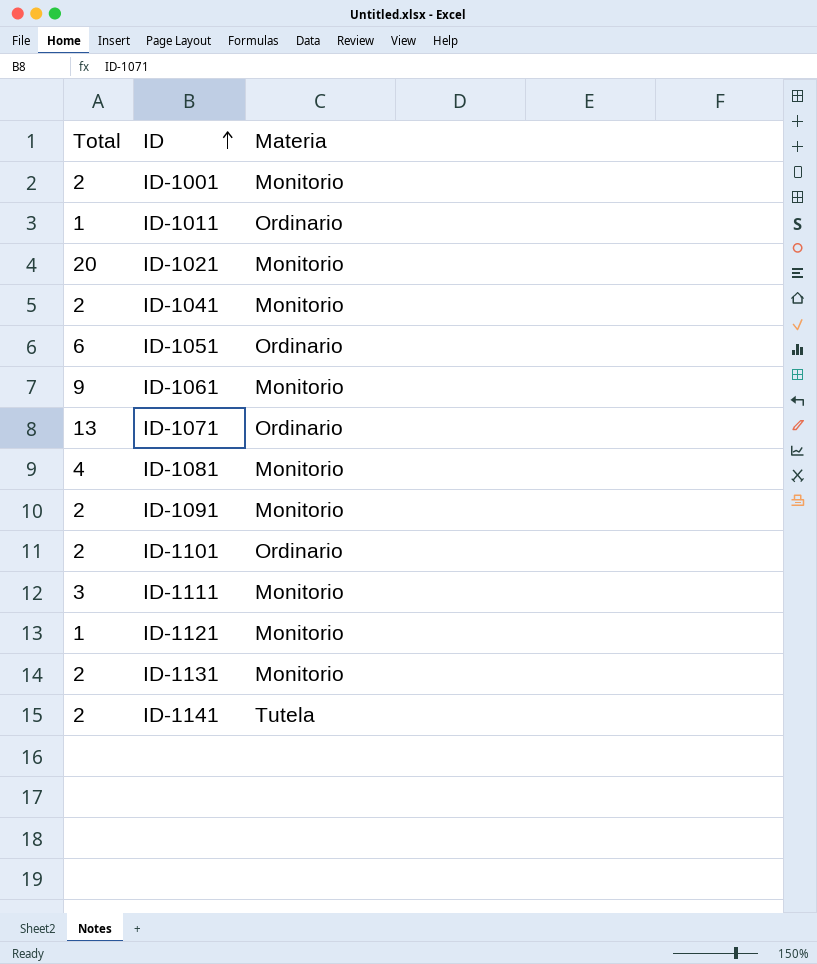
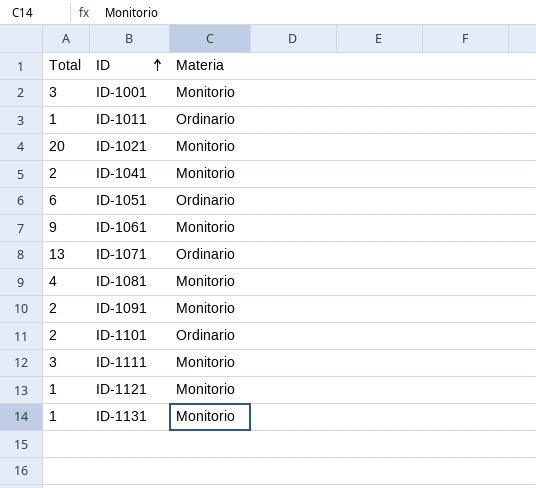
row ID-1141: 2 | Tutela -> none
ID-1001 | Total: 2 -> 3
ID-1131 | Total: 2 -> 1

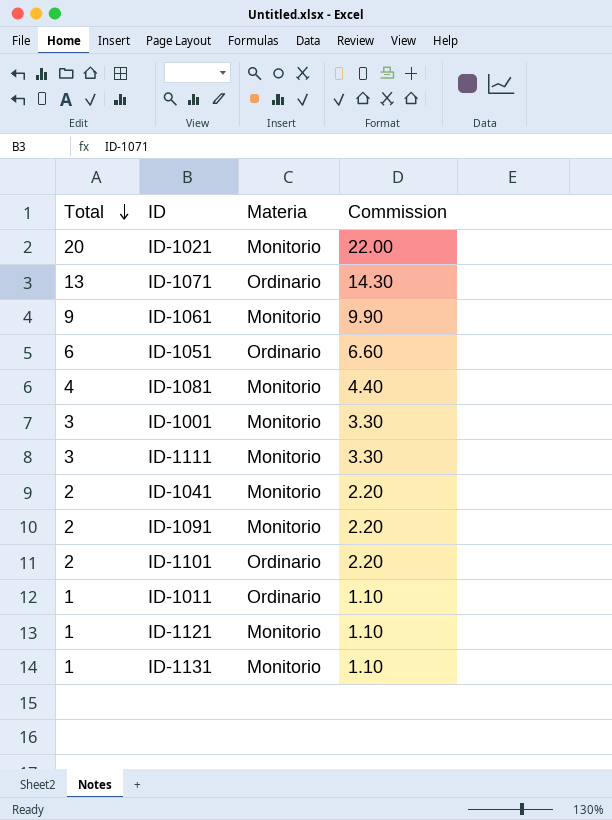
row order: ID ascending -> Total descending
column Commission | formula: none -> [Total] * 1.1

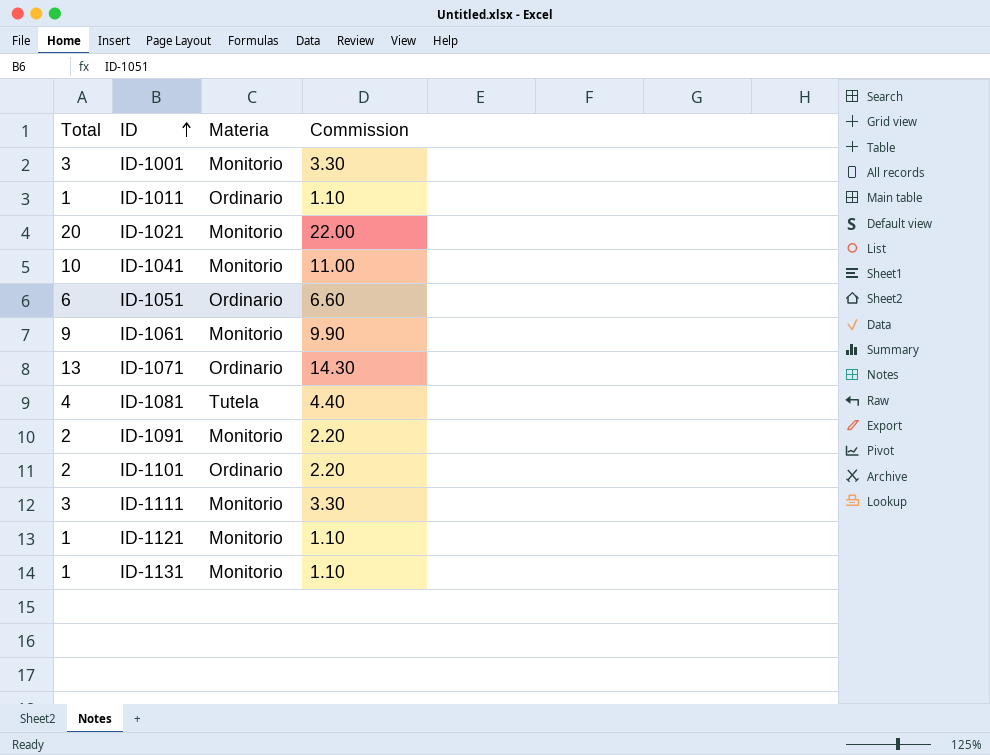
row order: Total descending -> ID ascending
ID-1041 | Total: 2 -> 10
ID-1041 | Commission: 2.20 -> 11.00
ID-1081 | Materia: Monitorio -> Tutela

